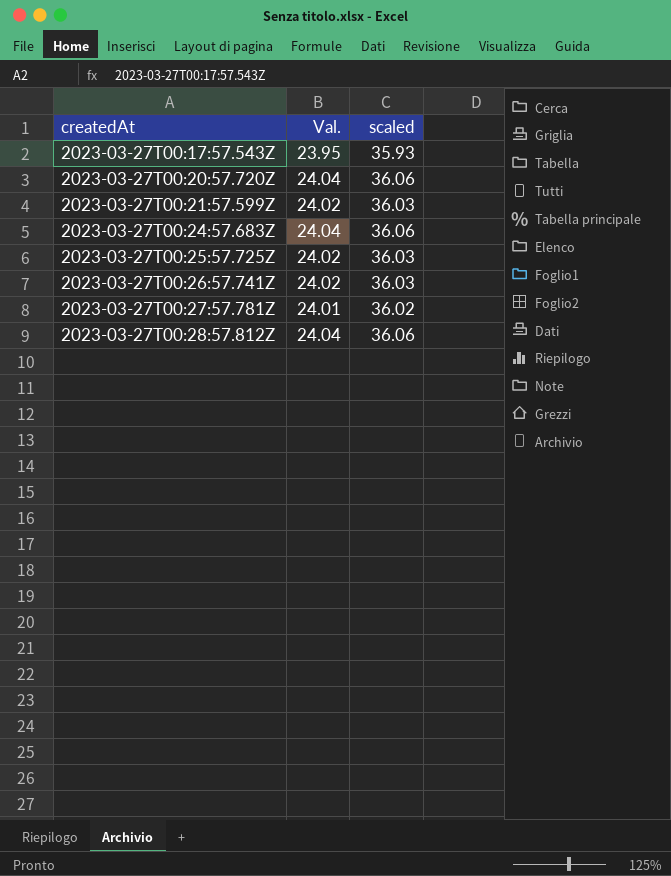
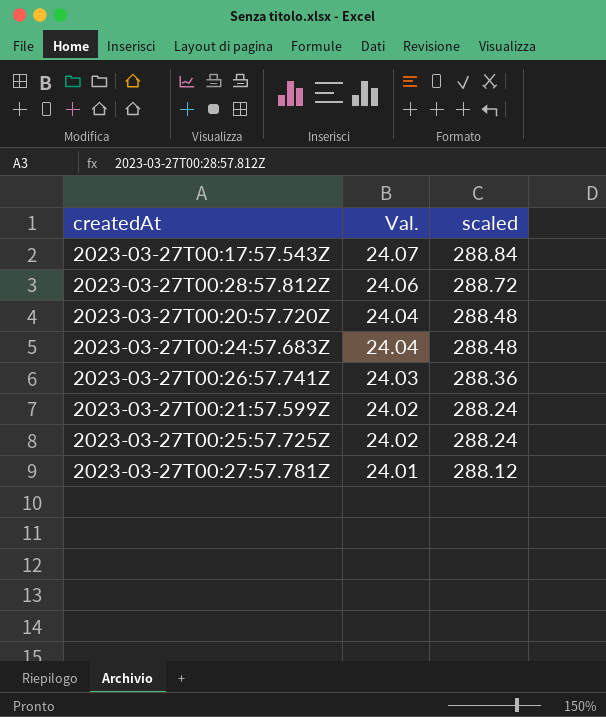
row order: createdAt ascending -> Val. descending
column scaled | formula: [Val.] * 1.5 -> [Val.] * 12
2023-03-27T00:17:57.543Z | Val.: 23.95 -> 24.07
2023-03-27T00:28:57.812Z | Val.: 24.04 -> 24.06
2023-03-27T00:26:57.741Z | Val.: 24.02 -> 24.03

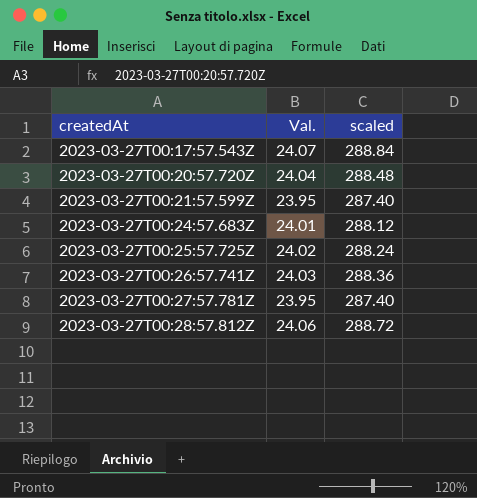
row order: Val. descending -> createdAt ascending
2023-03-27T00:21:57.599Z | Val.: 24.02 -> 23.95
2023-03-27T00:21:57.599Z | scaled: 288.24 -> 287.40
2023-03-27T00:24:57.683Z | Val.: 24.04 -> 24.01
2023-03-27T00:24:57.683Z | scaled: 288.48 -> 288.12
2023-03-27T00:27:57.781Z | Val.: 24.01 -> 23.95
2023-03-27T00:27:57.781Z | scaled: 288.12 -> 287.40

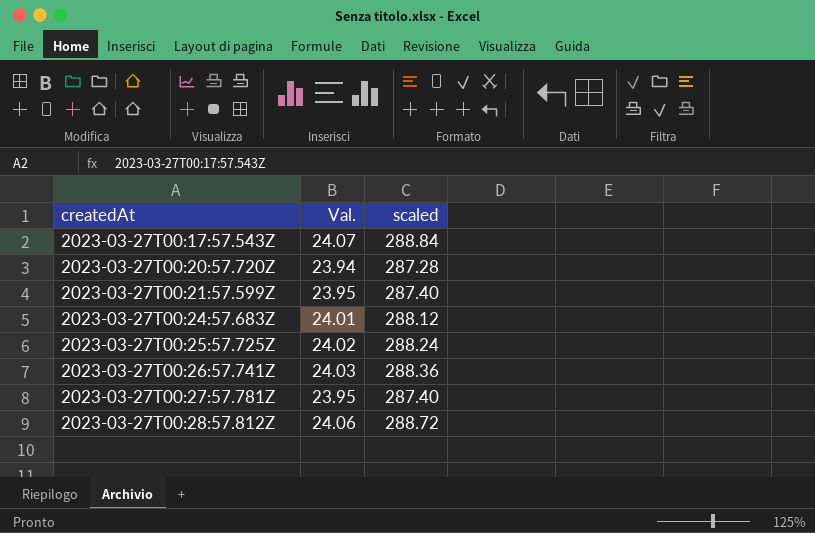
2023-03-27T00:20:57.720Z | Val.: 24.04 -> 23.94
2023-03-27T00:20:57.720Z | scaled: 288.48 -> 287.28

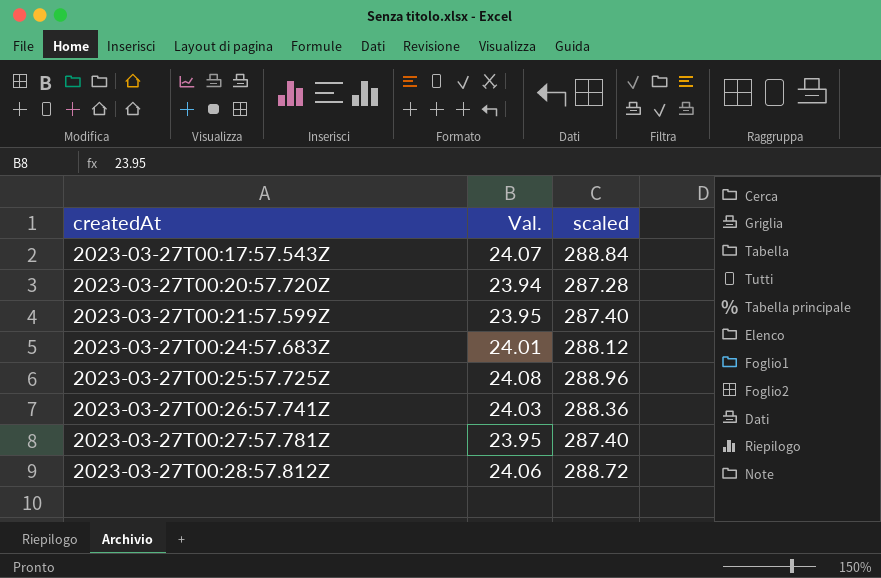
2023-03-27T00:25:57.725Z | Val.: 24.02 -> 24.08
2023-03-27T00:25:57.725Z | scaled: 288.24 -> 288.96

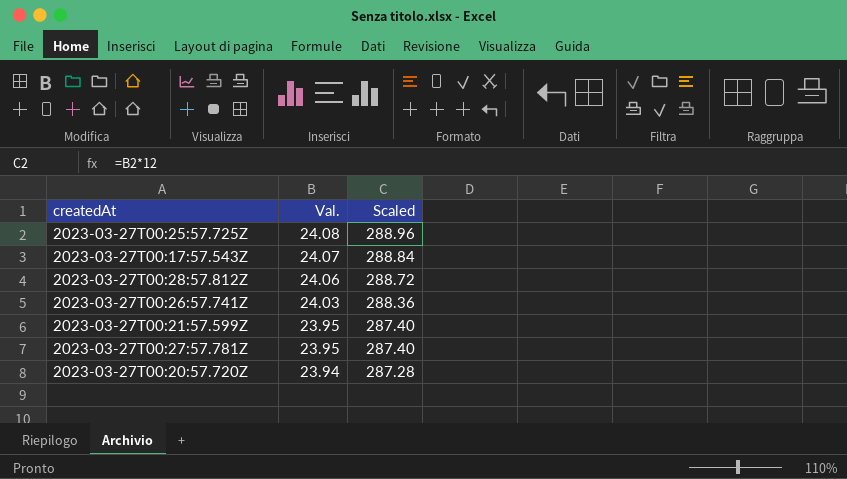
row order: createdAt ascending -> Val. descending
column name: scaled -> Scaled
row 2023-03-27T00:24:57.683Z: 24.01 | 288.12 -> none

